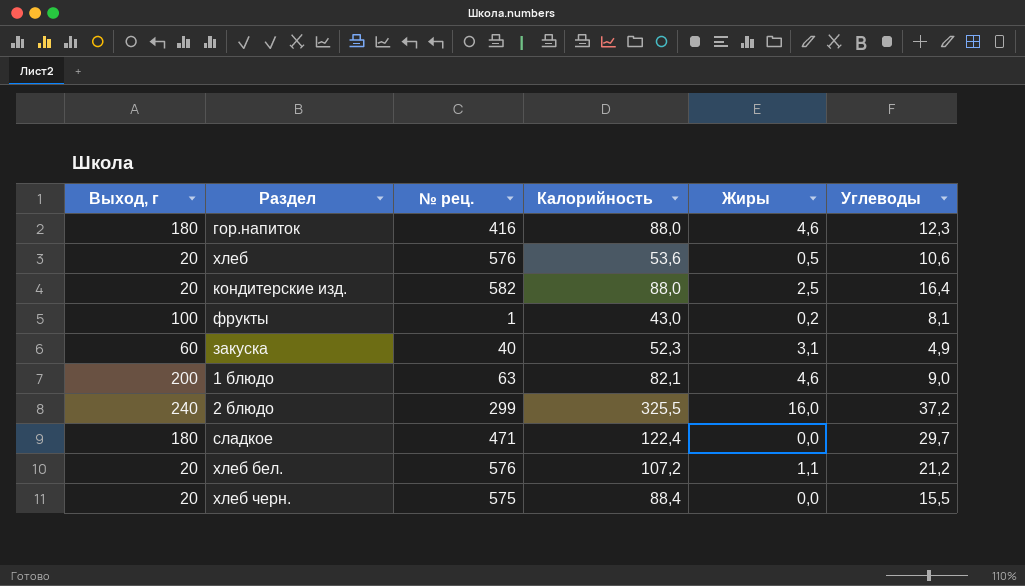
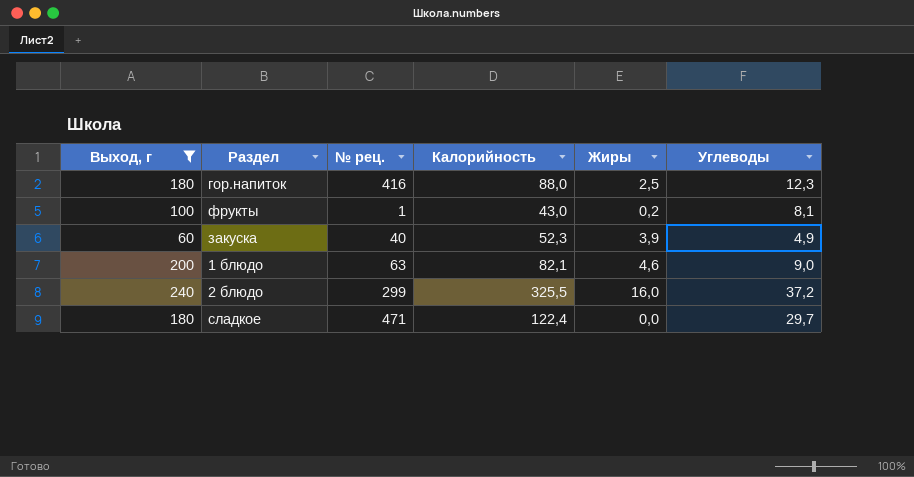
filter: none -> Выход, г != 20
гор.напиток | Жиры: 4,6 -> 2,5
закуска | Жиры: 3,1 -> 3,9

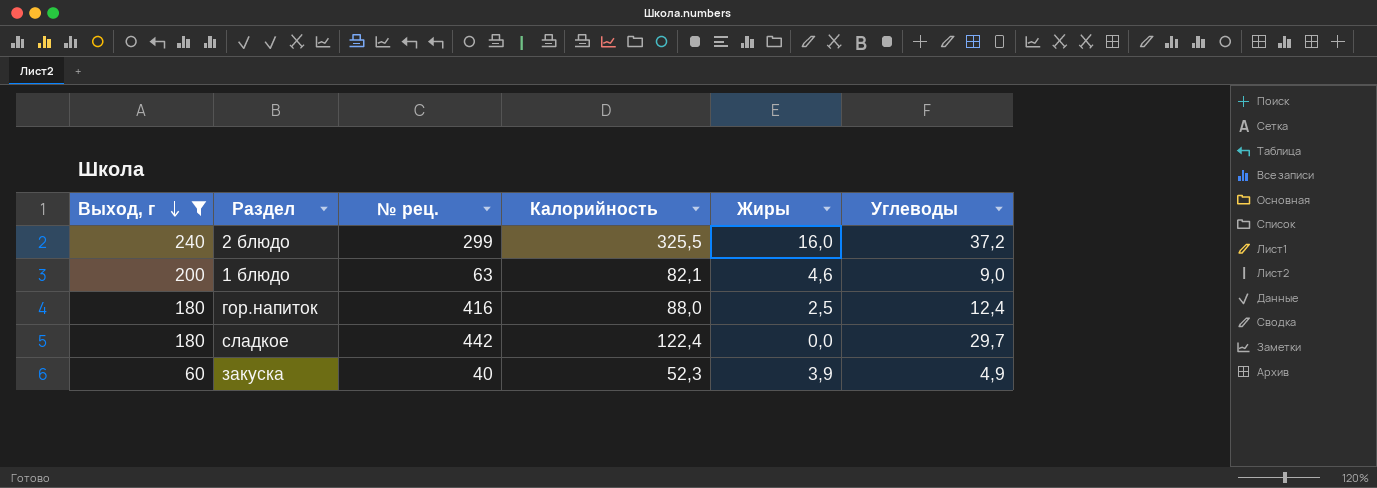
row order: none -> Выход, г descending
row фрукты: 100 | 1 | 43,0 | 0,2 | 8,1 -> none
гор.напиток | Углеводы: 12,3 -> 12,4
сладкое | № рец.: 471 -> 442

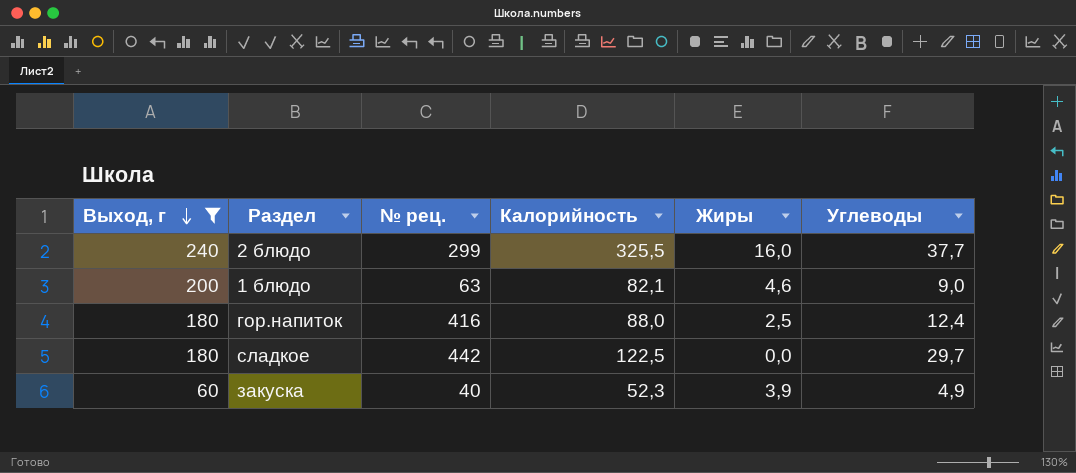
2 блюдо | Углеводы: 37,2 -> 37,7
сладкое | Калорийность: 122,4 -> 122,5

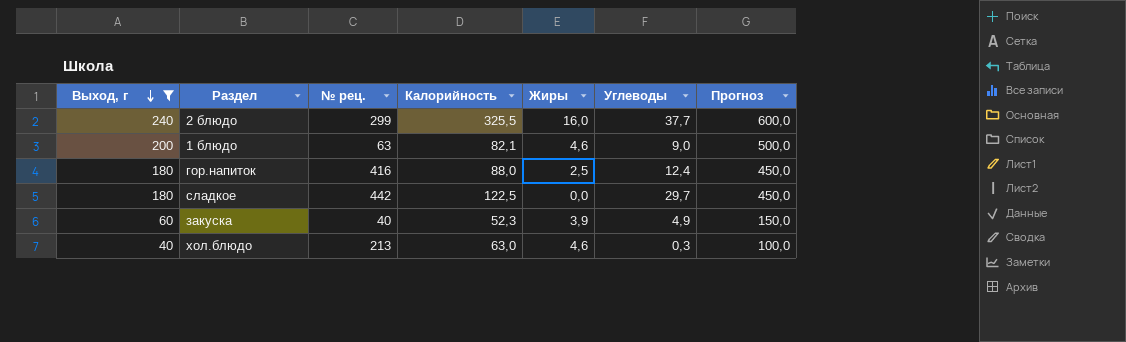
column Прогноз | formula: none -> [Выход, г] * 2,5
row хол.блюдо: none -> 40 | 213 | 63,0 | 4,6 | 0,3 | 100,0

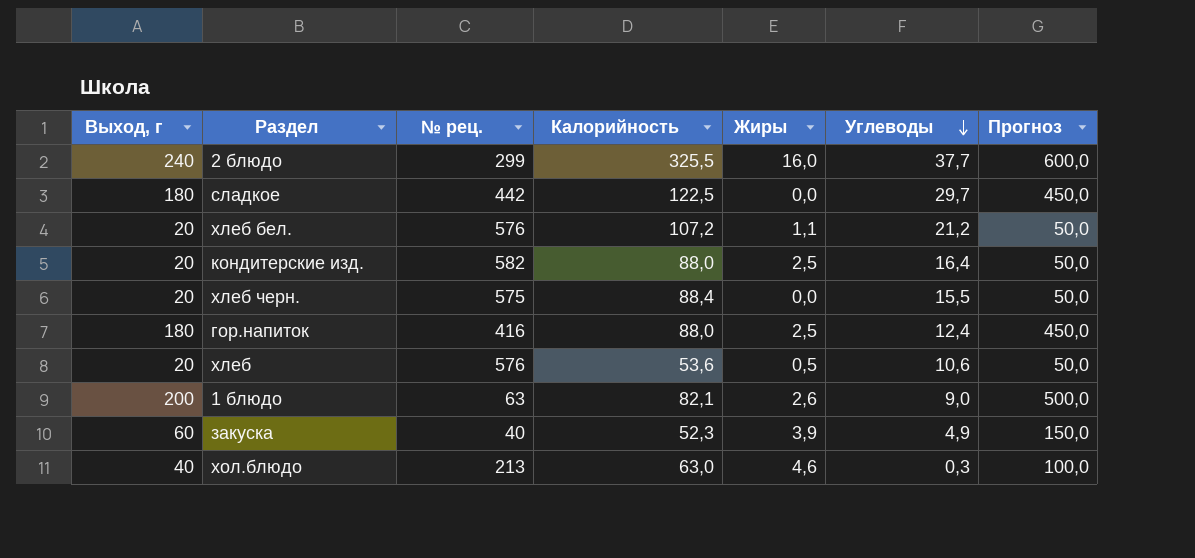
filter: Выход, г != 20 -> none
row order: Выход, г descending -> Углеводы descending
1 блюдо | Жиры: 4,6 -> 2,6

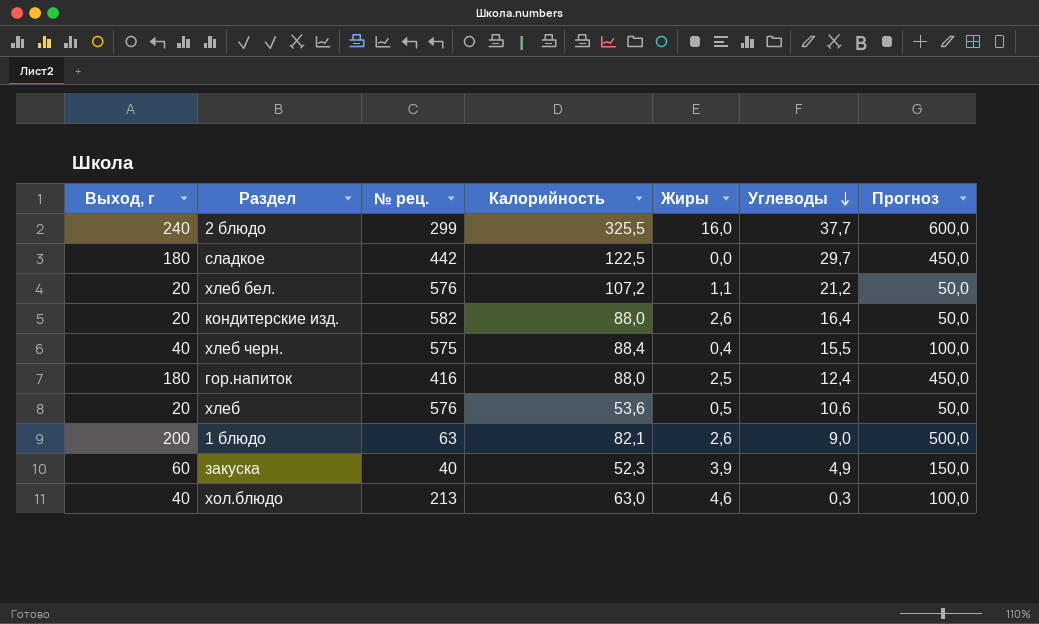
кондитерские изд. | Жиры: 2,5 -> 2,6
хлеб черн. | Выход, г: 20 -> 40
хлеб черн. | Жиры: 0,0 -> 0,4
хлеб черн. | Прогноз: 50,0 -> 100,0

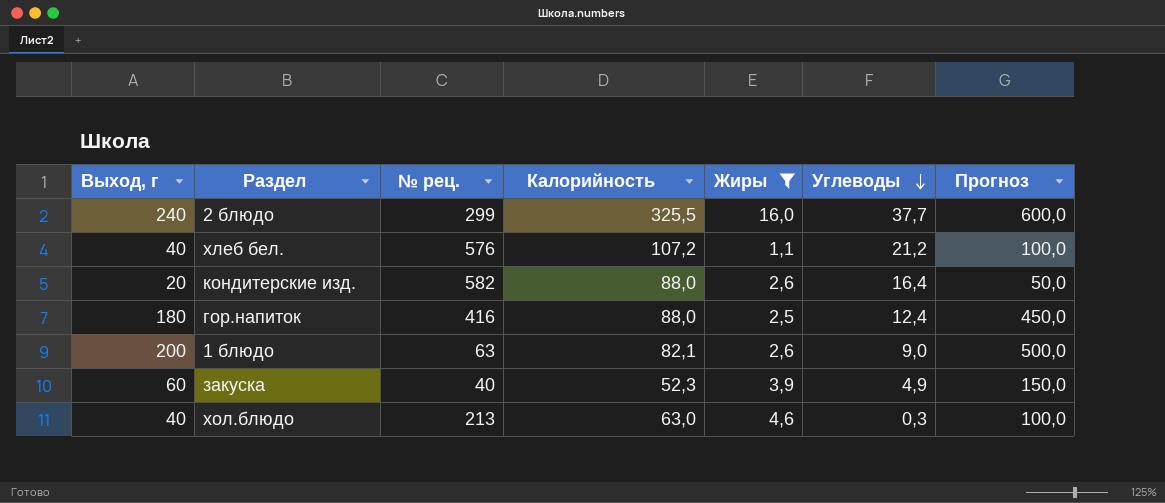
filter: none -> Жиры >= 1,1
хлеб бел. | Выход, г: 20 -> 40
хлеб бел. | Прогноз: 50,0 -> 100,0

